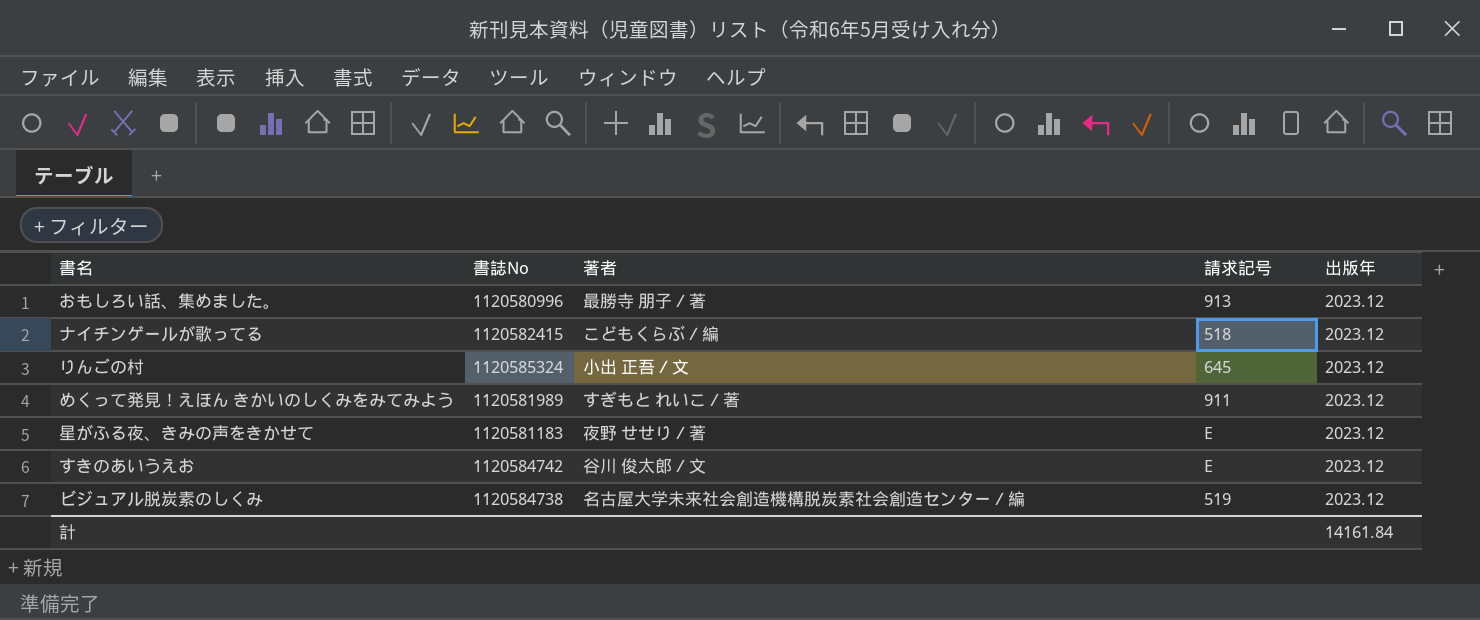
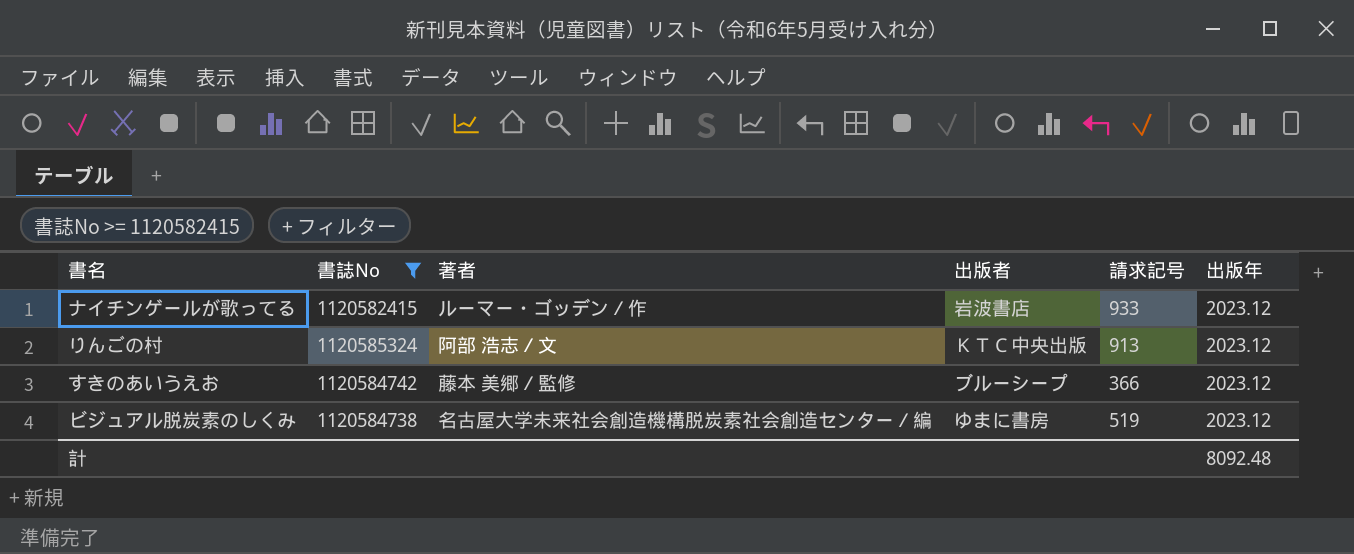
filter: none -> 書誌No >= 1120582415
column 出版者 | position: none -> 4
ナイチンゲールが歌ってる | 著者: こどもくらぶ／編 -> ルーマー・ゴッデン／作
ナイチンゲールが歌ってる | 請求記号: 518 -> 933
りんごの村 | 著者: 小出 正吾／文 -> 阿部 浩志／文
りんごの村 | 請求記号: 645 -> 913
すきのあいうえお | 著者: 谷川 俊太郎／文 -> 藤本 美郷／監修
すきのあいうえお | 請求記号: E -> 366
計 | 出版年: 14161.84 -> 8092.48

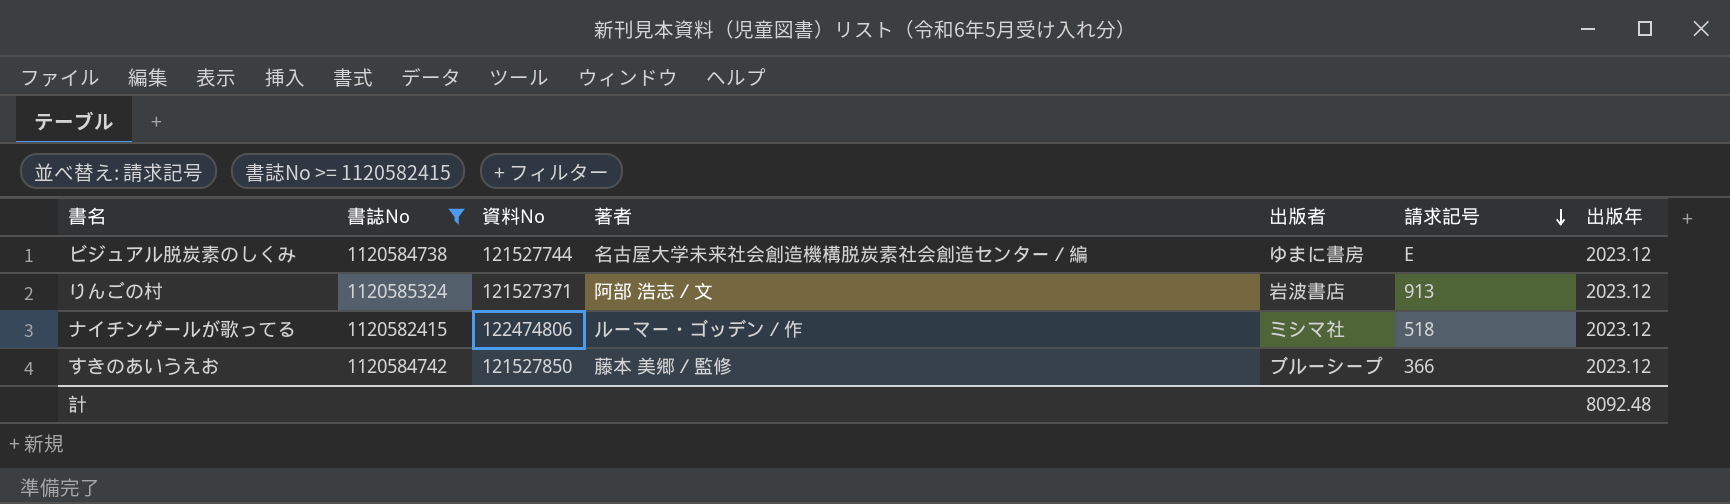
row order: none -> 請求記号 descending
column 資料No | position: none -> 3
ビジュアル脱炭素のしくみ | 請求記号: 519 -> E
りんごの村 | 出版者: ＫＴＣ中央出版 -> 岩波書店
ナイチンゲールが歌ってる | 出版者: 岩波書店 -> ミシマ社
ナイチンゲールが歌ってる | 請求記号: 933 -> 518

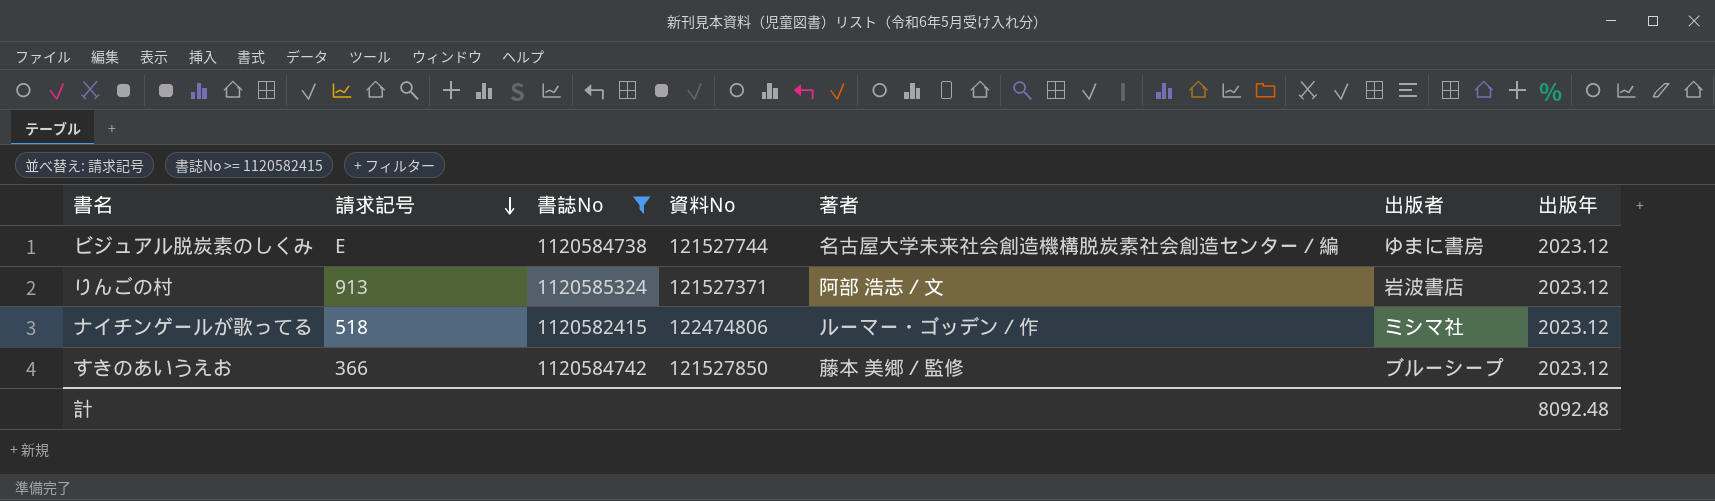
column 請求記号 | position: 6 -> 2

